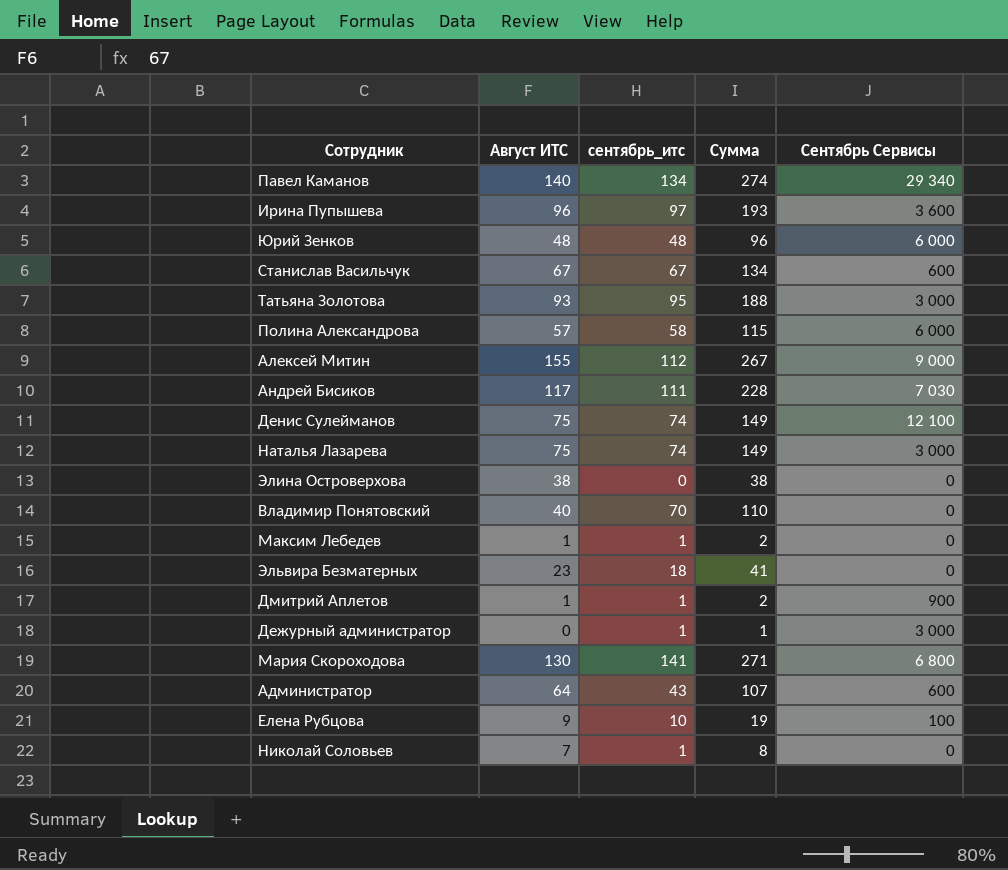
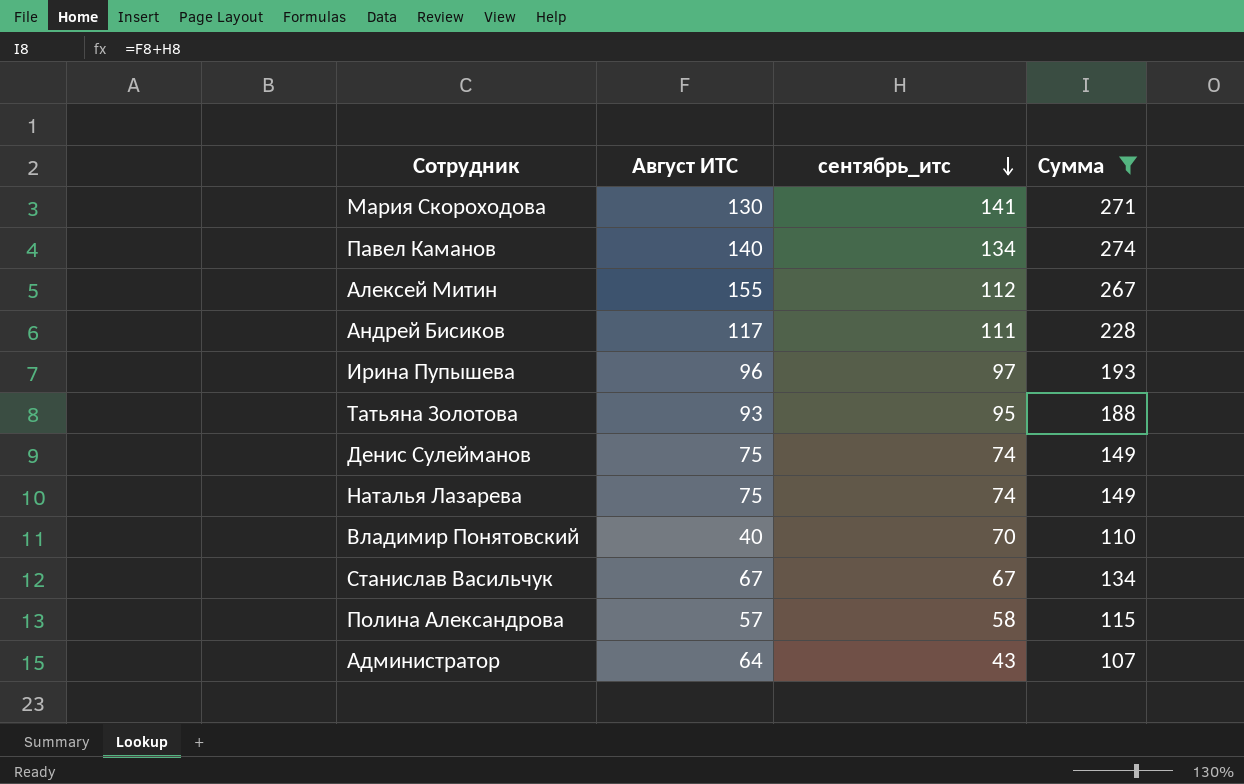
filter: none -> Сумма >= 107
row order: none -> сентябрь_итс descending
column Сентябрь Сервисы | position: 5 -> none

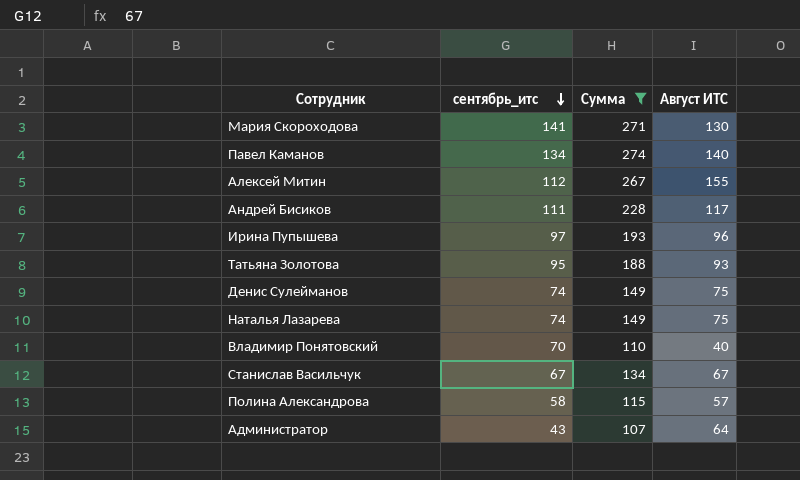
column Август ИТС | position: 2 -> 4

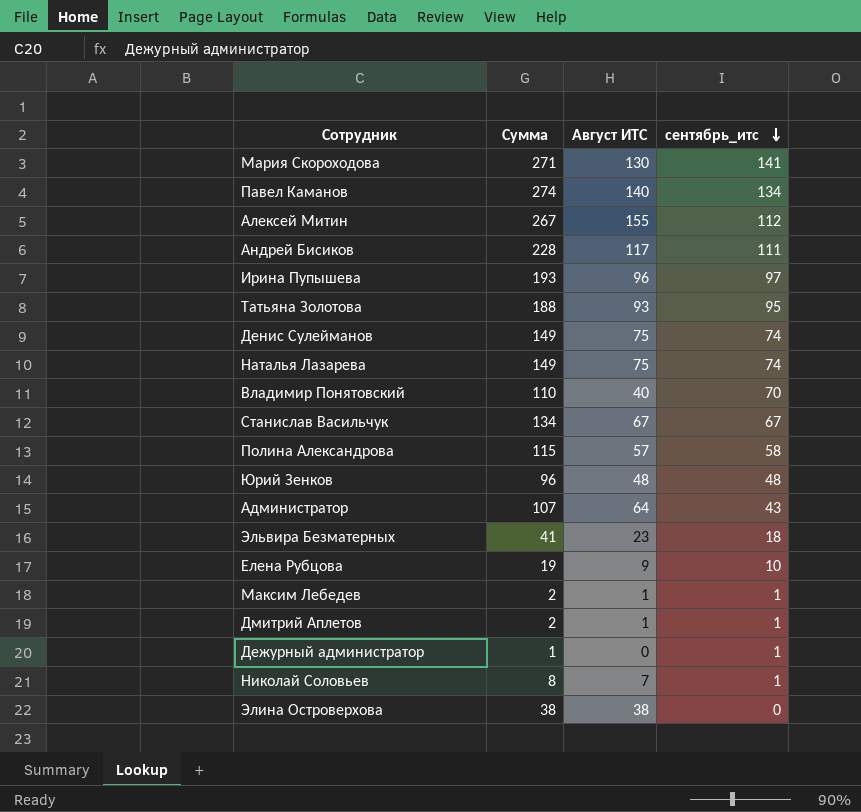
filter: Сумма >= 107 -> none
column сентябрь_итс | position: 2 -> 4

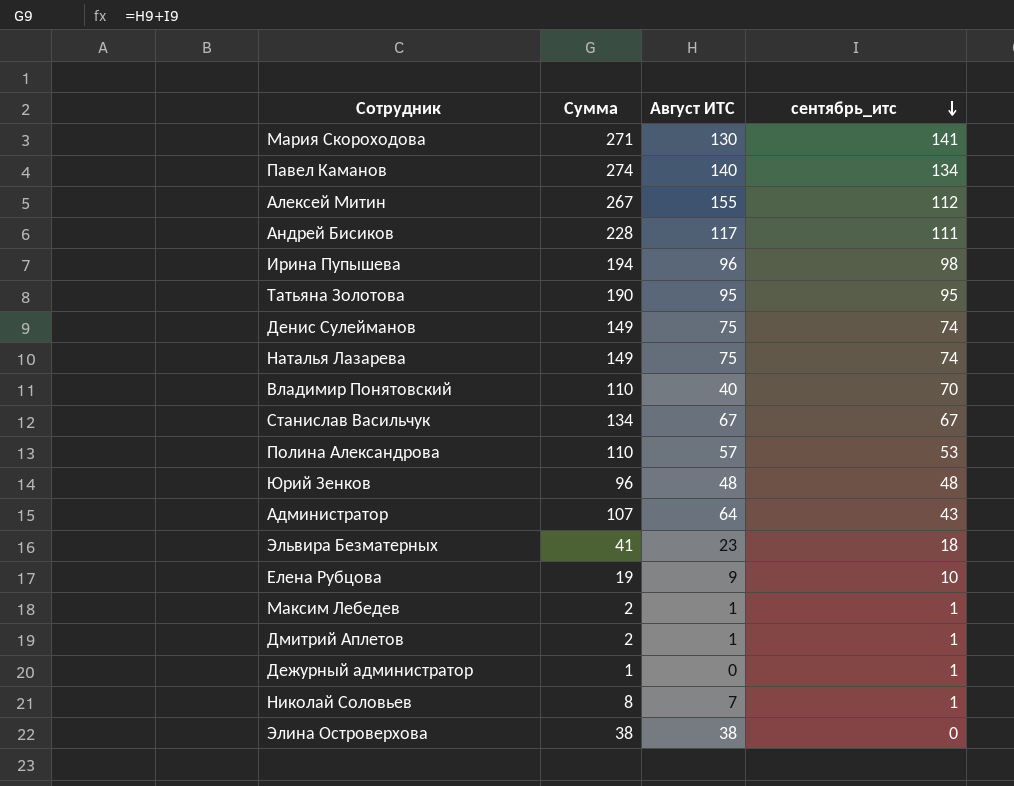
Ирина Пупышева | Сумма: 193 -> 194
Ирина Пупышева | сентябрь_итс: 97 -> 98
Татьяна Золотова | Сумма: 188 -> 190
Татьяна Золотова | Август ИТС: 93 -> 95
Полина Александрова | Сумма: 115 -> 110
Полина Александрова | сентябрь_итс: 58 -> 53

